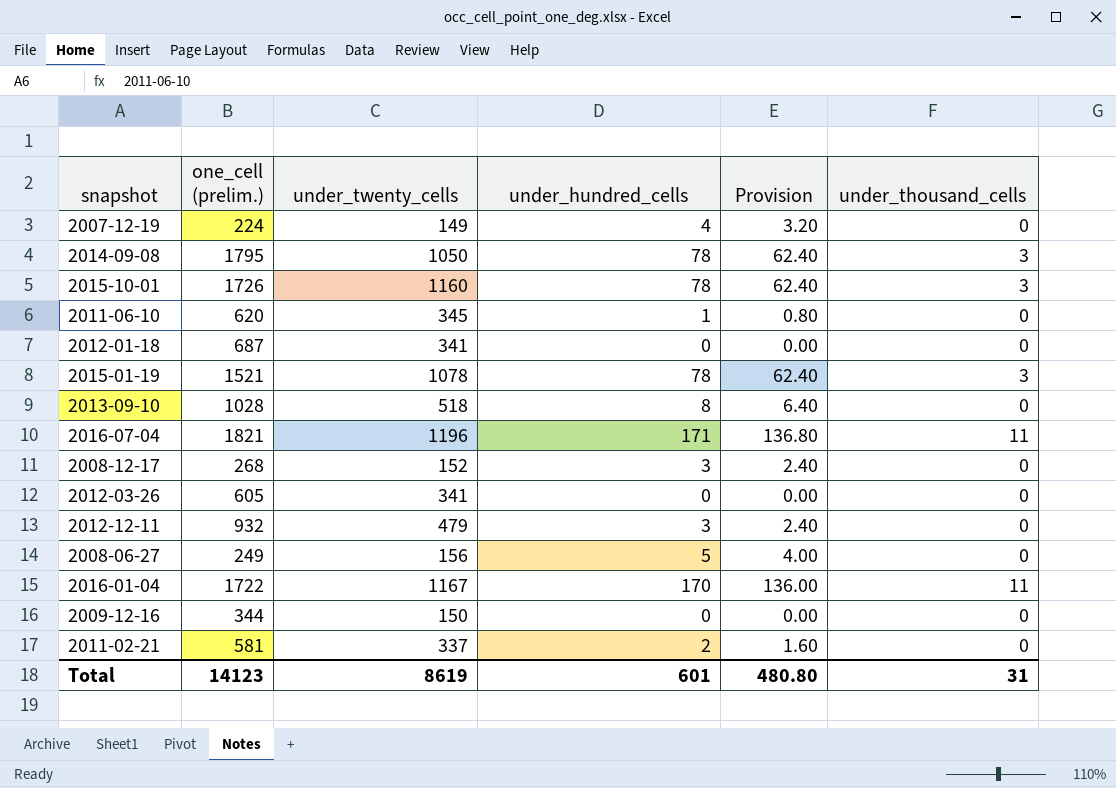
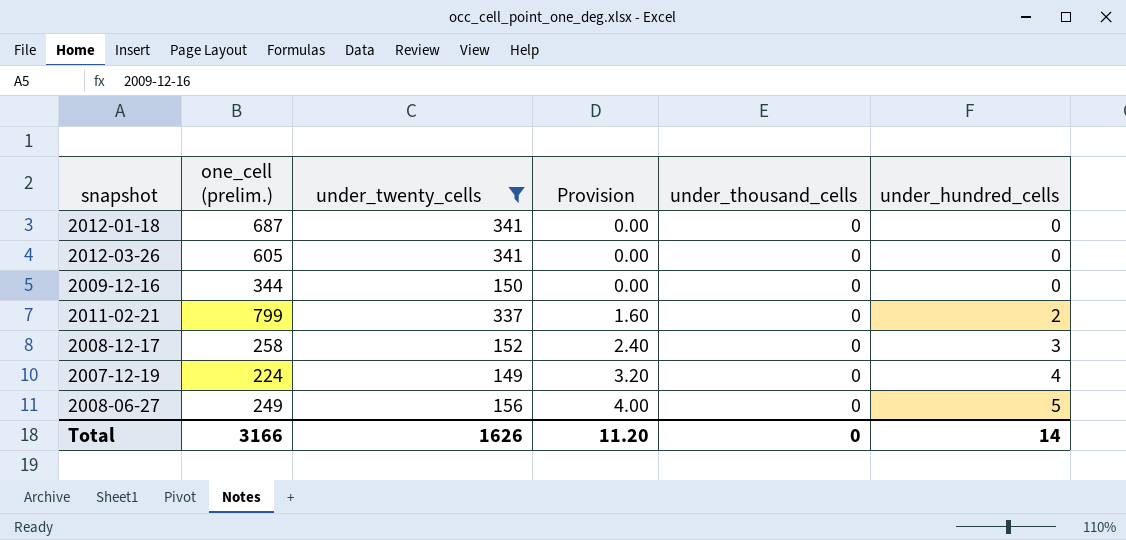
filter: none -> under_twenty_cells <= 341
row order: none -> Provision ascending
column under_hundred_cells | position: 4 -> 6
2011-02-21 | one_cell (prelim.): 581 -> 799
2008-12-17 | one_cell (prelim.): 268 -> 258
Total | one_cell (prelim.): 14123 -> 3166
Total | under_twenty_cells: 8619 -> 1626
Total | Provision: 480.80 -> 11.20
Total | under_thousand_cells: 31 -> 0
Total | under_hundred_cells: 601 -> 14

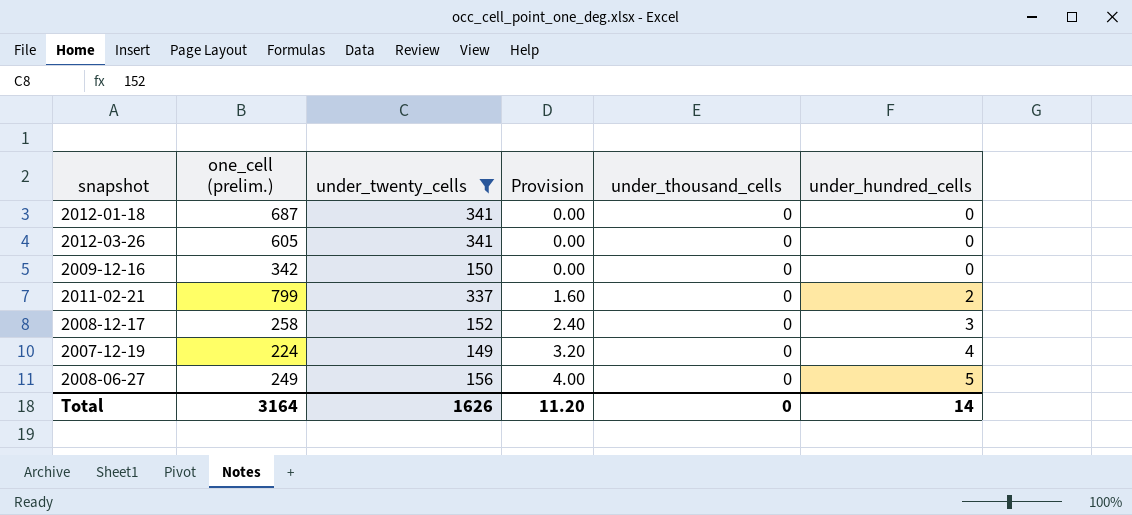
2009-12-16 | one_cell (prelim.): 344 -> 342
Total | one_cell (prelim.): 3166 -> 3164

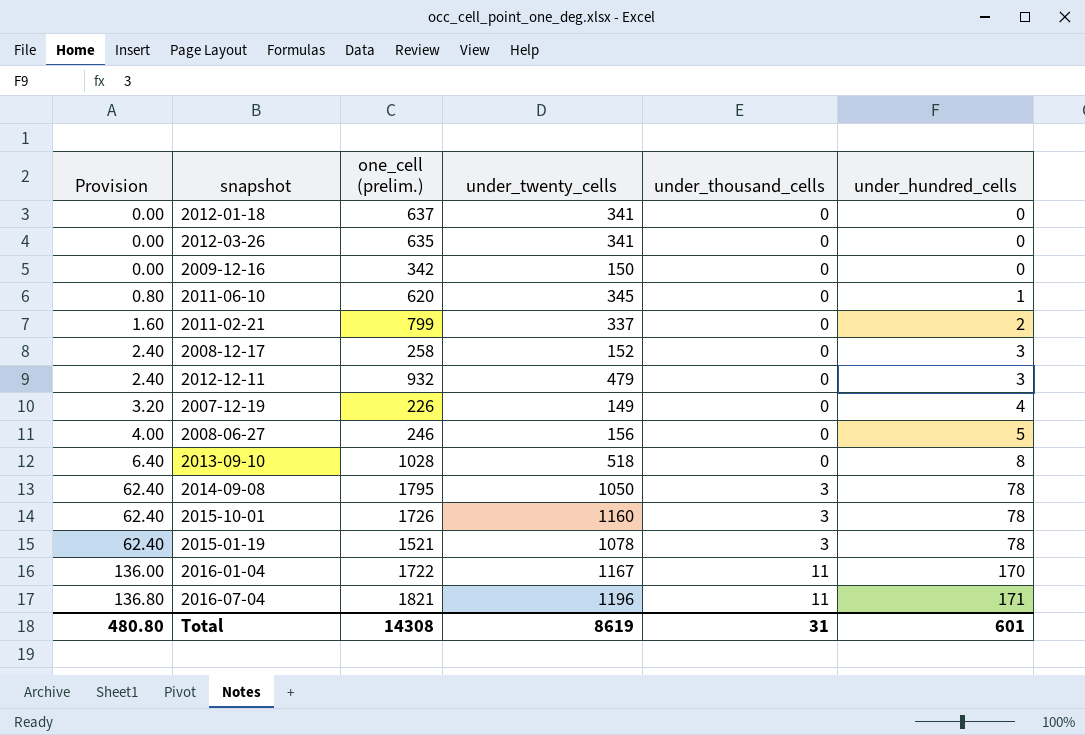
filter: under_twenty_cells <= 341 -> none
column Provision | position: 4 -> 1
2012-01-18 | one_cell (prelim.): 687 -> 637
2012-03-26 | one_cell (prelim.): 605 -> 635
2007-12-19 | one_cell (prelim.): 224 -> 226
2008-06-27 | one_cell (prelim.): 249 -> 246
Total | Provision: 11.20 -> 480.80
Total | one_cell (prelim.): 3164 -> 14308
Total | under_twenty_cells: 1626 -> 8619
Total | under_thousand_cells: 0 -> 31
Total | under_hundred_cells: 14 -> 601

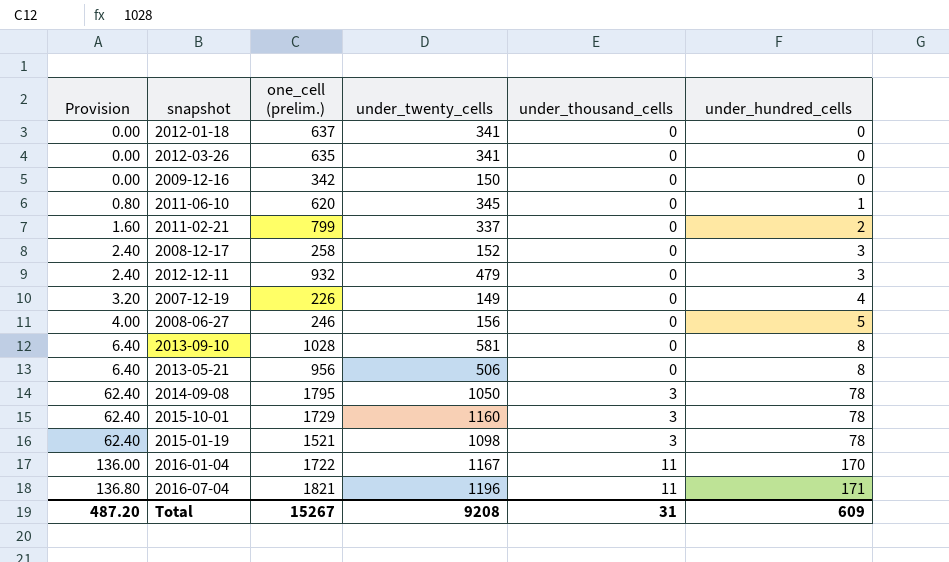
2013-09-10 | under_twenty_cells: 518 -> 581
row 2013-05-21: none -> 6.40 | 956 | 506 | 0 | 8
2015-10-01 | one_cell (prelim.): 1726 -> 1729
2015-01-19 | under_twenty_cells: 1078 -> 1098
Total | Provision: 480.80 -> 487.20
Total | one_cell (prelim.): 14308 -> 15267
Total | under_twenty_cells: 8619 -> 9208
Total | under_hundred_cells: 601 -> 609

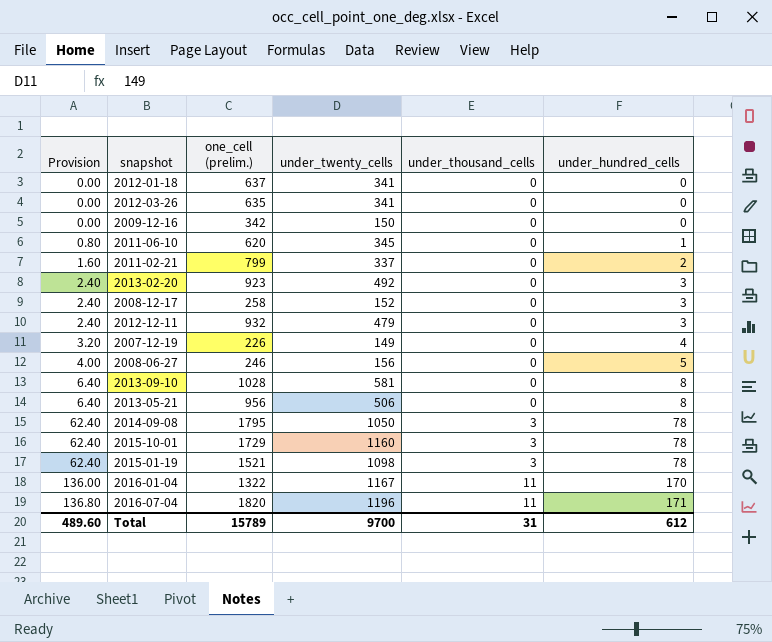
row 2013-02-20: none -> 2.40 | 923 | 492 | 0 | 3
2016-01-04 | one_cell (prelim.): 1722 -> 1322
2016-07-04 | one_cell (prelim.): 1821 -> 1820
Total | Provision: 487.20 -> 489.60
Total | one_cell (prelim.): 15267 -> 15789
Total | under_twenty_cells: 9208 -> 9700
Total | under_hundred_cells: 609 -> 612

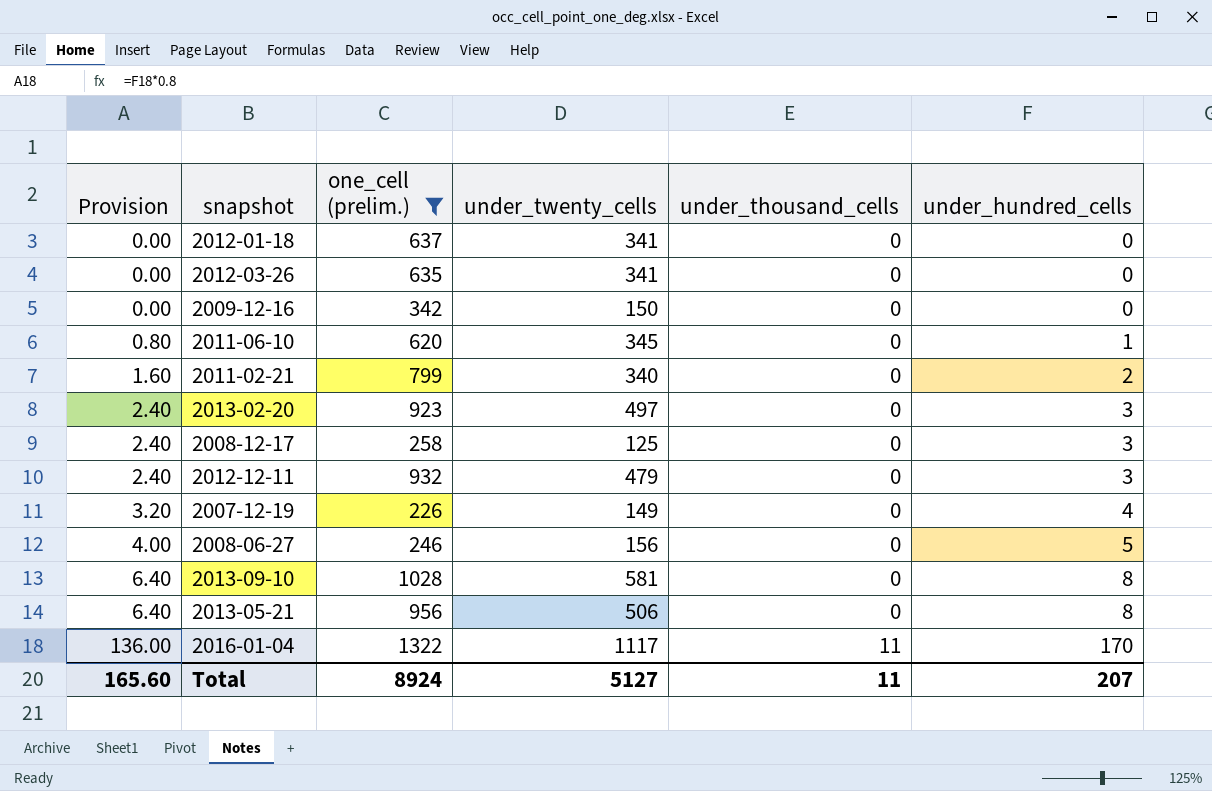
filter: none -> one_cell (prelim.) <= 1322
2011-02-21 | under_twenty_cells: 337 -> 340
2013-02-20 | under_twenty_cells: 492 -> 497
2008-12-17 | under_twenty_cells: 152 -> 125
2016-01-04 | under_twenty_cells: 1167 -> 1117
Total | Provision: 489.60 -> 165.60
Total | one_cell (prelim.): 15789 -> 8924
Total | under_twenty_cells: 9700 -> 5127
Total | under_thousand_cells: 31 -> 11
Total | under_hundred_cells: 612 -> 207

